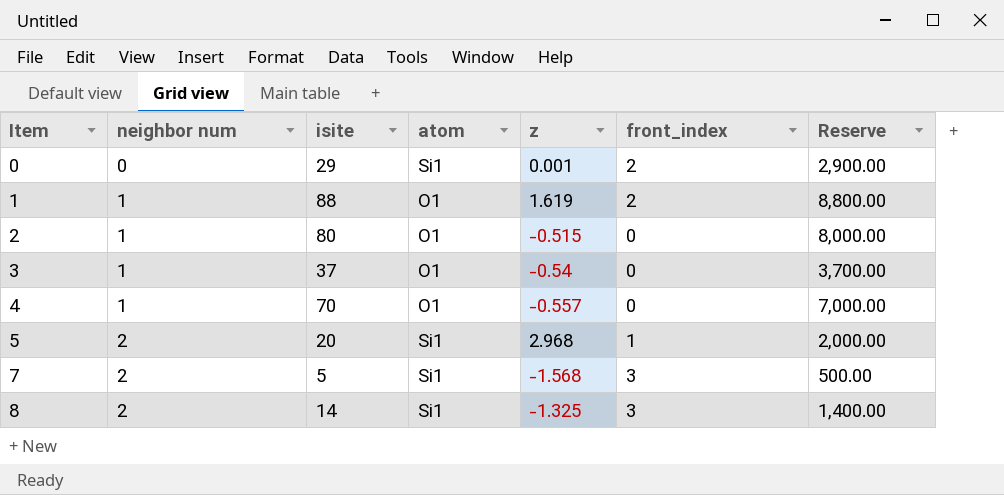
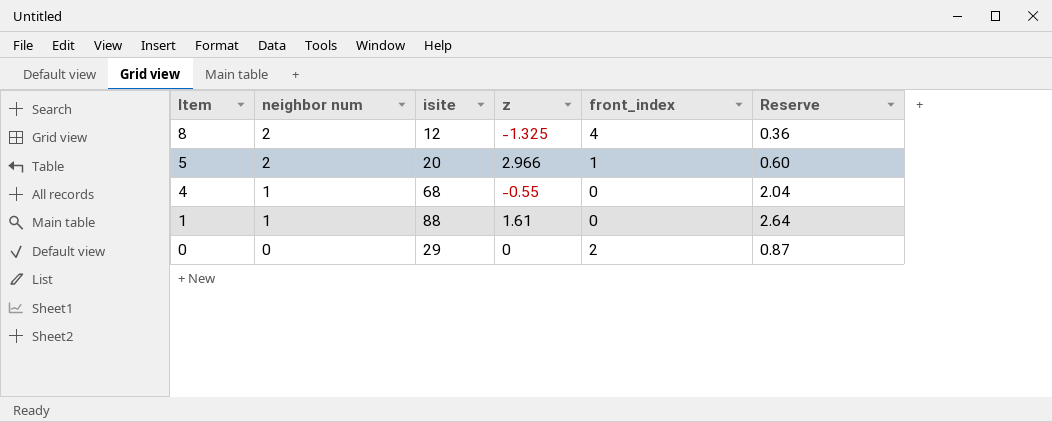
row order: Item ascending -> Item descending
column atom | position: 4 -> none
column Reserve | formula: [isite] * 100 -> [isite] * 0.03
row 2: 1 | 80 | O1 | -0.515 | 0 | 8,000.00 -> none
row 3: 1 | 37 | O1 | -0.54 | 0 | 3,700.00 -> none
row 7: 2 | 5 | Si1 | -1.568 | 3 | 500.00 -> none
8 | isite: 14 -> 12
8 | front_index: 3 -> 4
5 | z: 2.968 -> 2.966
4 | isite: 70 -> 68
4 | z: -0.557 -> -0.55
1 | z: 1.619 -> 1.61
1 | front_index: 2 -> 0
0 | z: 0.001 -> 0

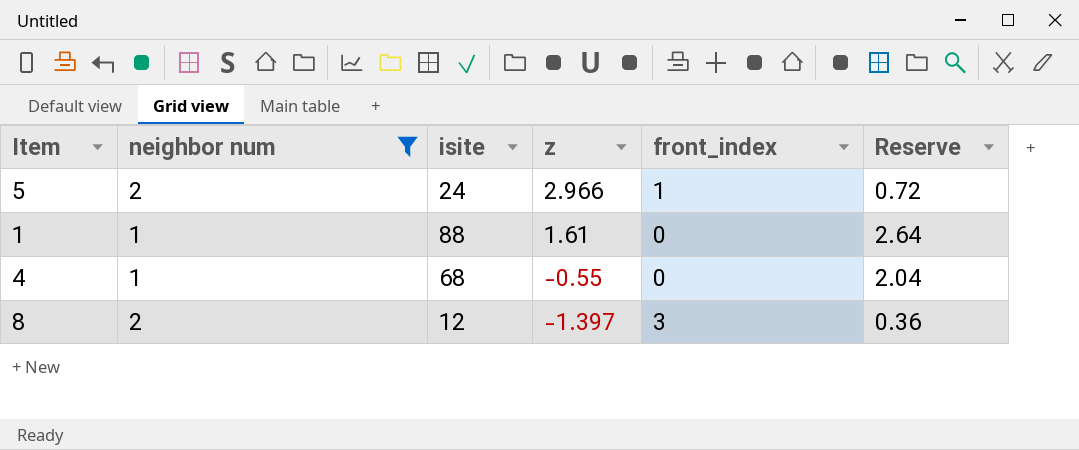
filter: none -> neighbor num != 0
row order: Item descending -> z descending
5 | isite: 20 -> 24
5 | Reserve: 0.60 -> 0.72
8 | z: -1.325 -> -1.397
8 | front_index: 4 -> 3

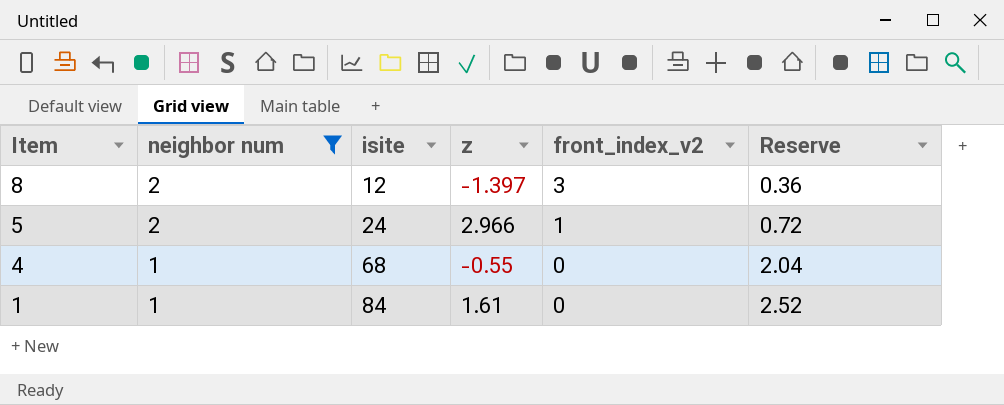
row order: z descending -> Item descending
column name: front_index -> front_index_v2
1 | isite: 88 -> 84
1 | Reserve: 2.64 -> 2.52

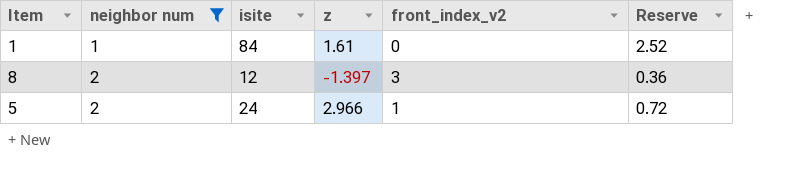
row order: Item descending -> neighbor num ascending
row 4: 1 | 68 | -0.55 | 0 | 2.04 -> none

